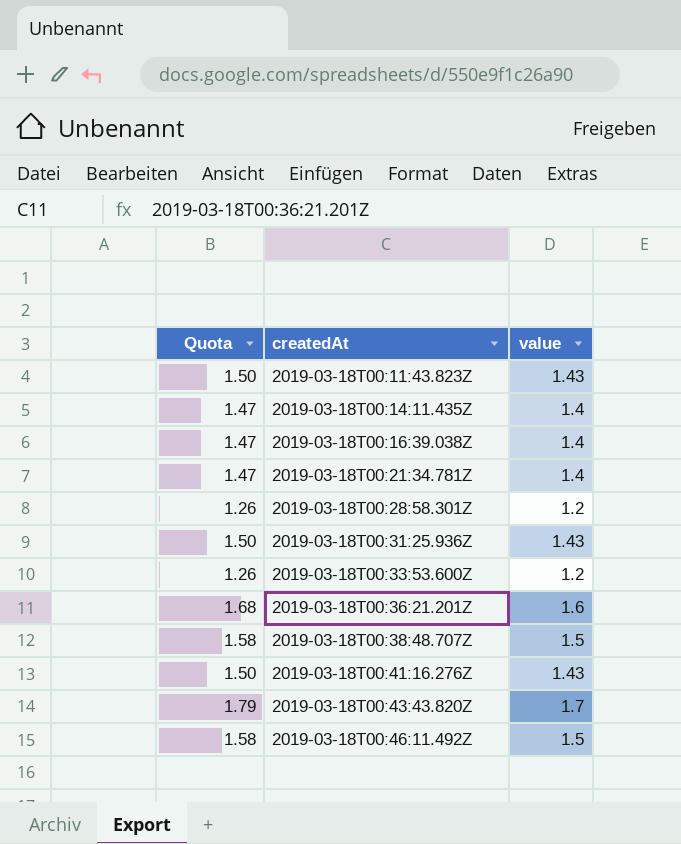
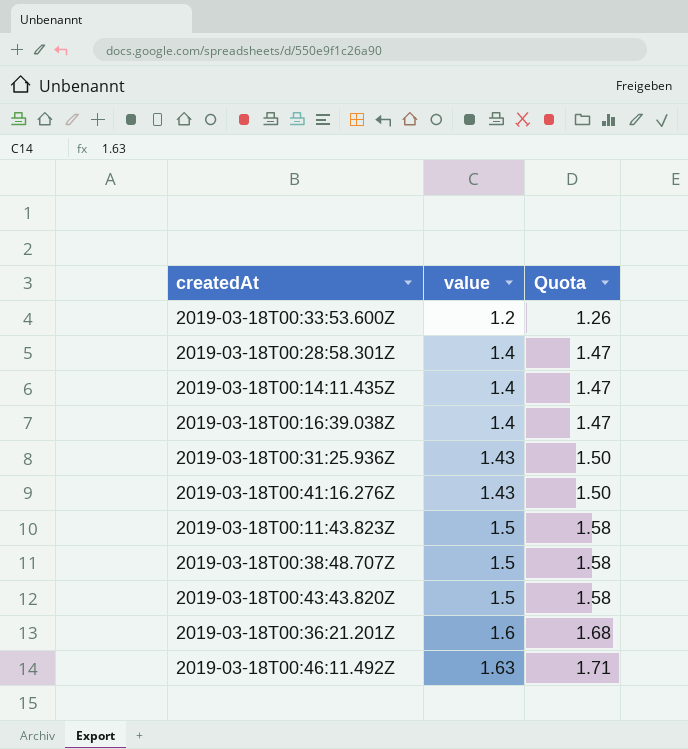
row order: createdAt ascending -> value ascending
column Quota | position: 1 -> 3
row 2019-03-18T00:21:34.781Z: 1.47 | 1.4 -> none
2019-03-18T00:28:58.301Z | value: 1.2 -> 1.4
2019-03-18T00:28:58.301Z | Quota: 1.26 -> 1.47
2019-03-18T00:11:43.823Z | value: 1.43 -> 1.5
2019-03-18T00:11:43.823Z | Quota: 1.50 -> 1.58
2019-03-18T00:43:43.820Z | value: 1.7 -> 1.5
2019-03-18T00:43:43.820Z | Quota: 1.79 -> 1.58
2019-03-18T00:46:11.492Z | value: 1.5 -> 1.63
2019-03-18T00:46:11.492Z | Quota: 1.58 -> 1.71

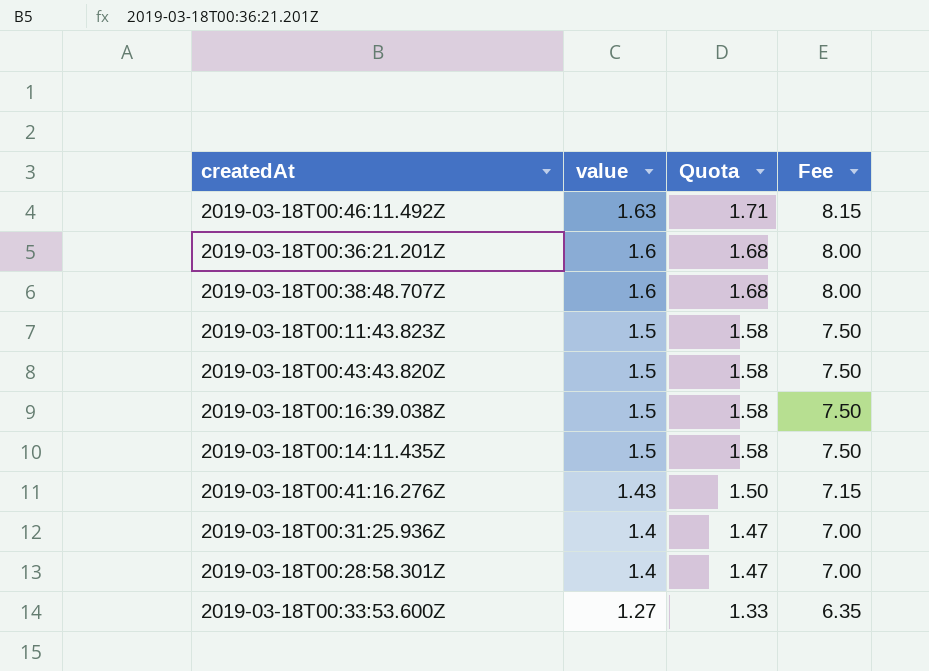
row order: value ascending -> value descending
column Fee | formula: none -> [value] * 5
2019-03-18T00:38:48.707Z | value: 1.5 -> 1.6
2019-03-18T00:38:48.707Z | Quota: 1.58 -> 1.68
2019-03-18T00:16:39.038Z | value: 1.4 -> 1.5
2019-03-18T00:16:39.038Z | Quota: 1.47 -> 1.58
2019-03-18T00:14:11.435Z | value: 1.4 -> 1.5
2019-03-18T00:14:11.435Z | Quota: 1.47 -> 1.58
2019-03-18T00:31:25.936Z | value: 1.43 -> 1.4
2019-03-18T00:31:25.936Z | Quota: 1.50 -> 1.47
2019-03-18T00:33:53.600Z | value: 1.2 -> 1.27
2019-03-18T00:33:53.600Z | Quota: 1.26 -> 1.33

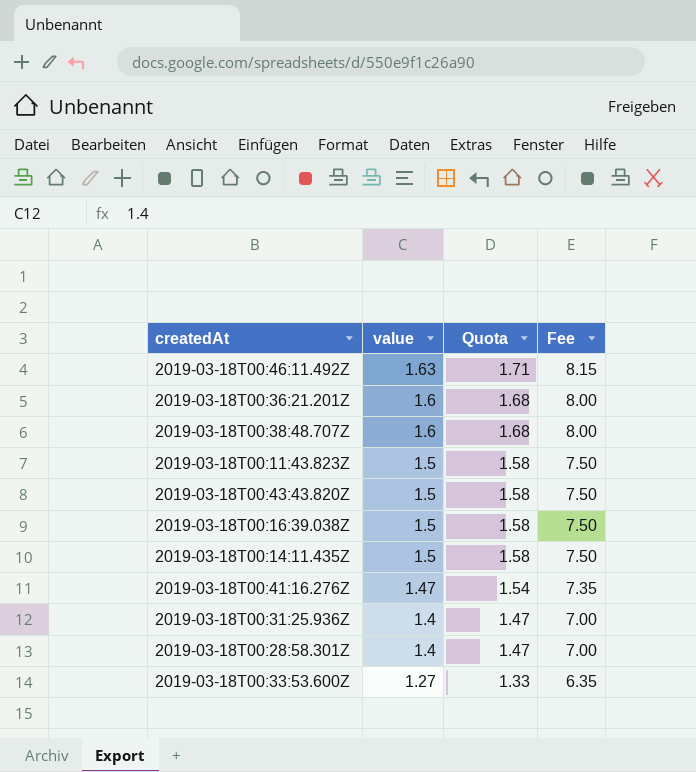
2019-03-18T00:41:16.276Z | value: 1.43 -> 1.47
2019-03-18T00:41:16.276Z | Quota: 1.50 -> 1.54
2019-03-18T00:41:16.276Z | Fee: 7.15 -> 7.35

